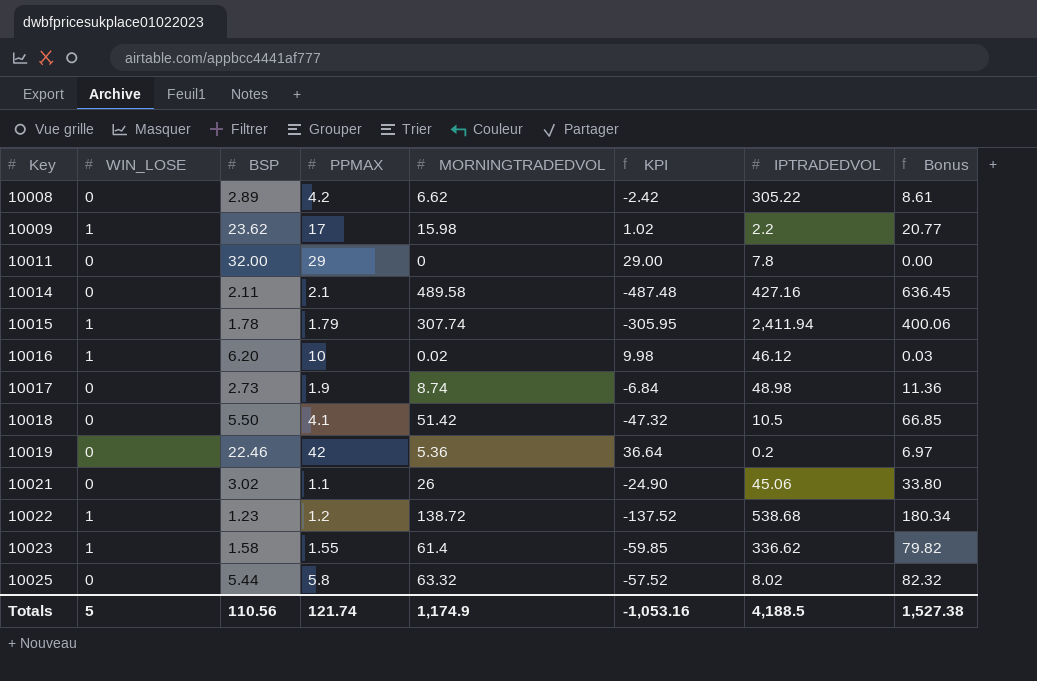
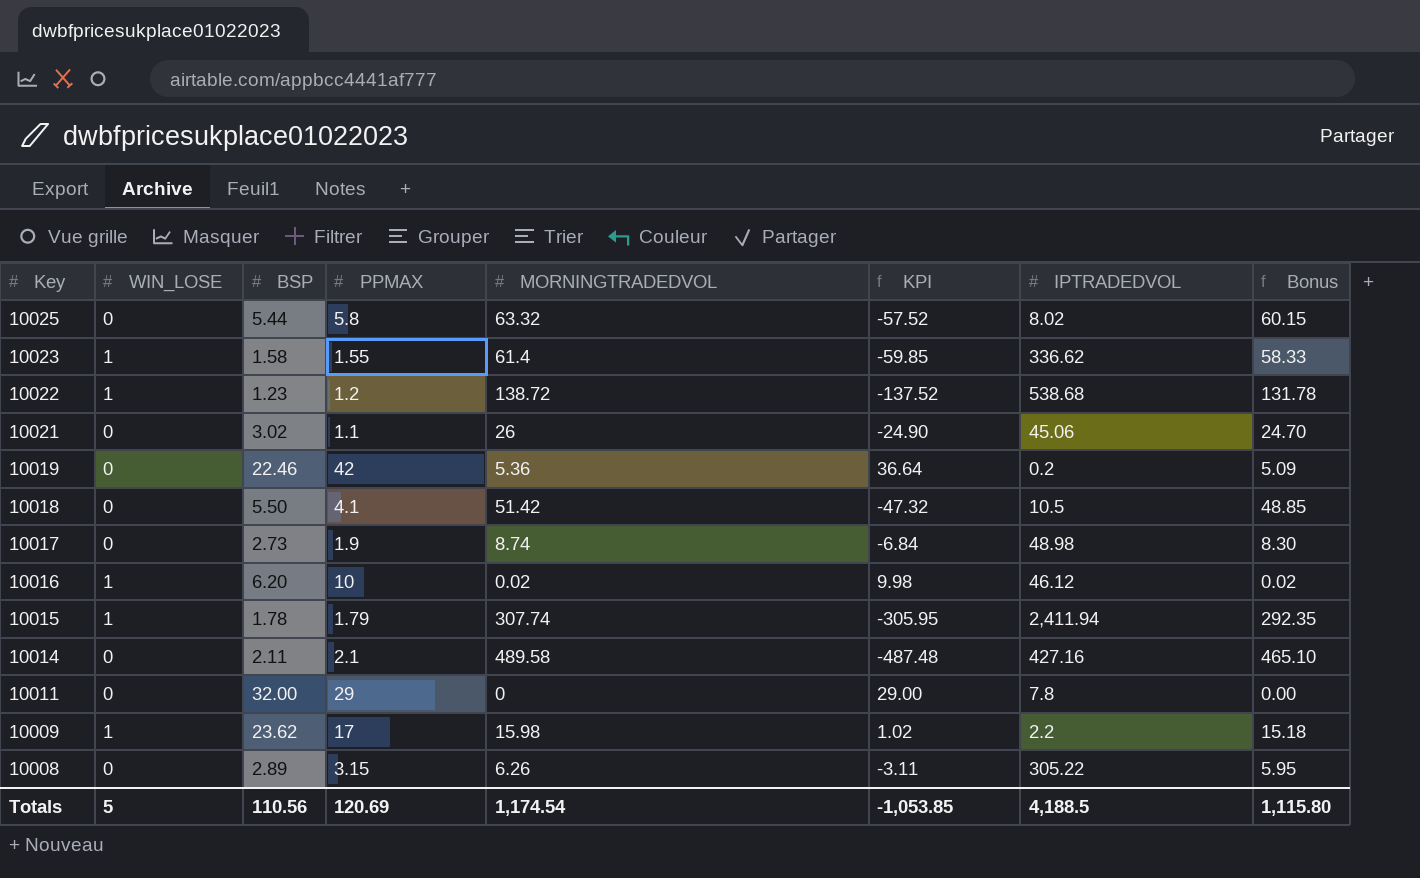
row order: Key ascending -> Key descending
column Bonus | formula: [MORNINGTRADEDVOL] * 1.3 -> [MORNINGTRADEDVOL] * 0.95
10008 | PPMAX: 4.2 -> 3.15
10008 | MORNINGTRADEDVOL: 6.62 -> 6.26
10008 | KPI: -2.42 -> -3.11
Totals | PPMAX: 121.74 -> 120.69
Totals | MORNINGTRADEDVOL: 1,174.9 -> 1,174.54
Totals | KPI: -1,053.16 -> -1,053.85
Totals | Bonus: 1,527.38 -> 1,115.80

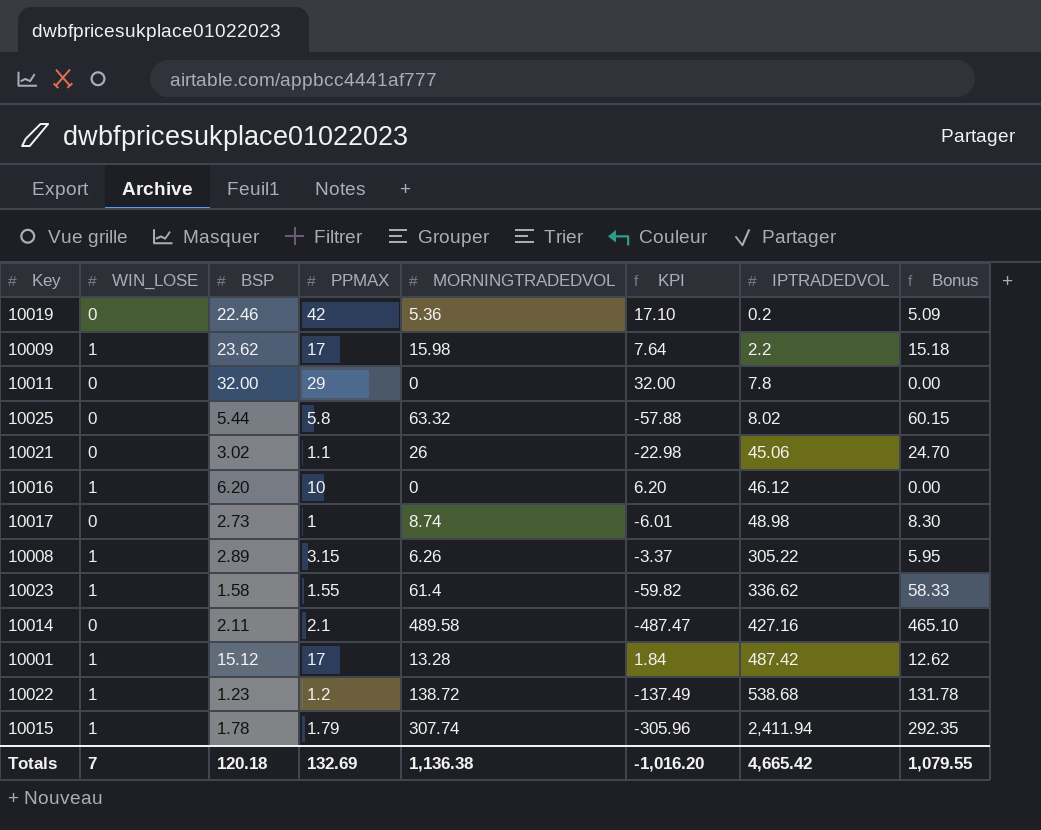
row order: Key descending -> IPTRADEDVOL ascending
column KPI | formula: [PPMAX] - [MORNINGTRADEDVOL] -> [BSP] - [MORNINGTRADEDVOL]
row 10018: 0 | 5.50 | 4.1 | 51.42 | -47.32 | 10.5 | 48.85 -> none
10016 | MORNINGTRADEDVOL: 0.02 -> 0
10016 | Bonus: 0.02 -> 0.00
10017 | PPMAX: 1.9 -> 1
10008 | WIN_LOSE: 0 -> 1
row 10001: none -> 1 | 15.12 | 17 | 13.28 | 1.84 | 487.42 | 12.62
Totals | WIN_LOSE: 5 -> 7
Totals | BSP: 110.56 -> 120.18
Totals | PPMAX: 120.69 -> 132.69
Totals | MORNINGTRADEDVOL: 1,174.54 -> 1,136.38
Totals | KPI: -1,053.85 -> -1,016.20
Totals | IPTRADEDVOL: 4,188.5 -> 4,665.42
Totals | Bonus: 1,115.80 -> 1,079.55

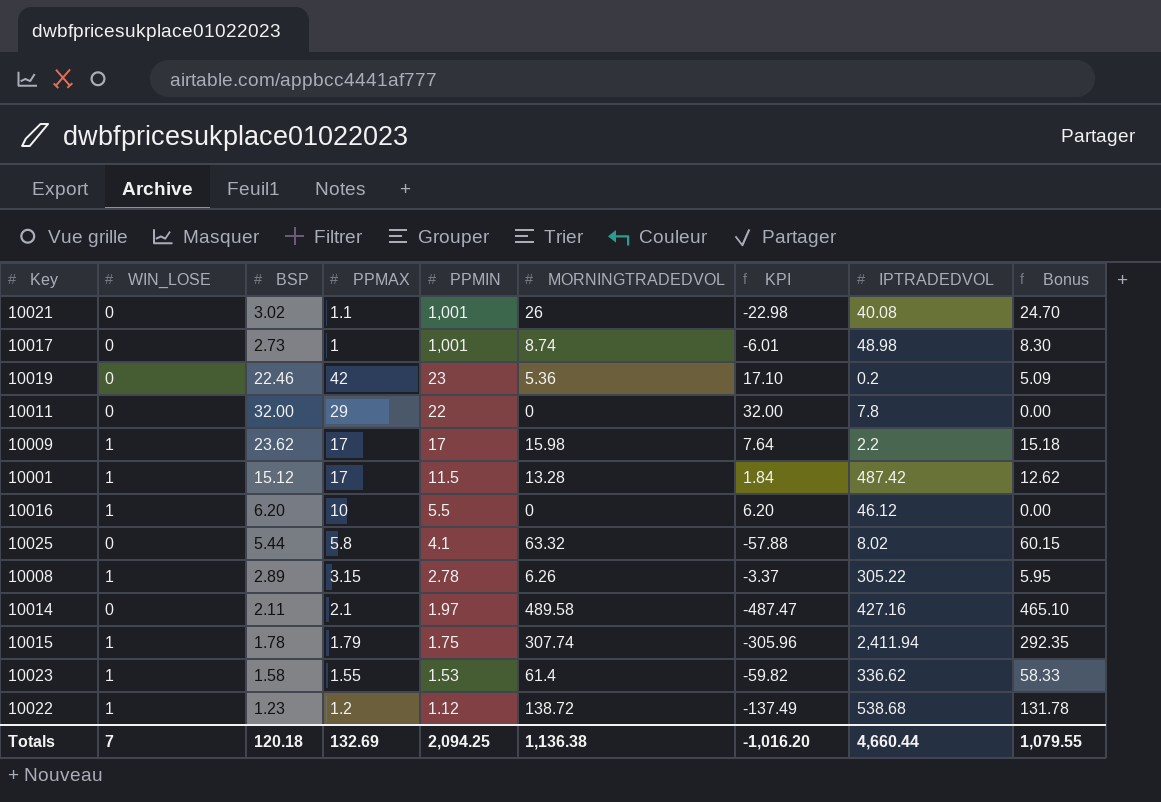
row order: IPTRADEDVOL ascending -> PPMIN descending
column PPMIN | position: none -> 5
10021 | IPTRADEDVOL: 45.06 -> 40.08
Totals | IPTRADEDVOL: 4,665.42 -> 4,660.44

